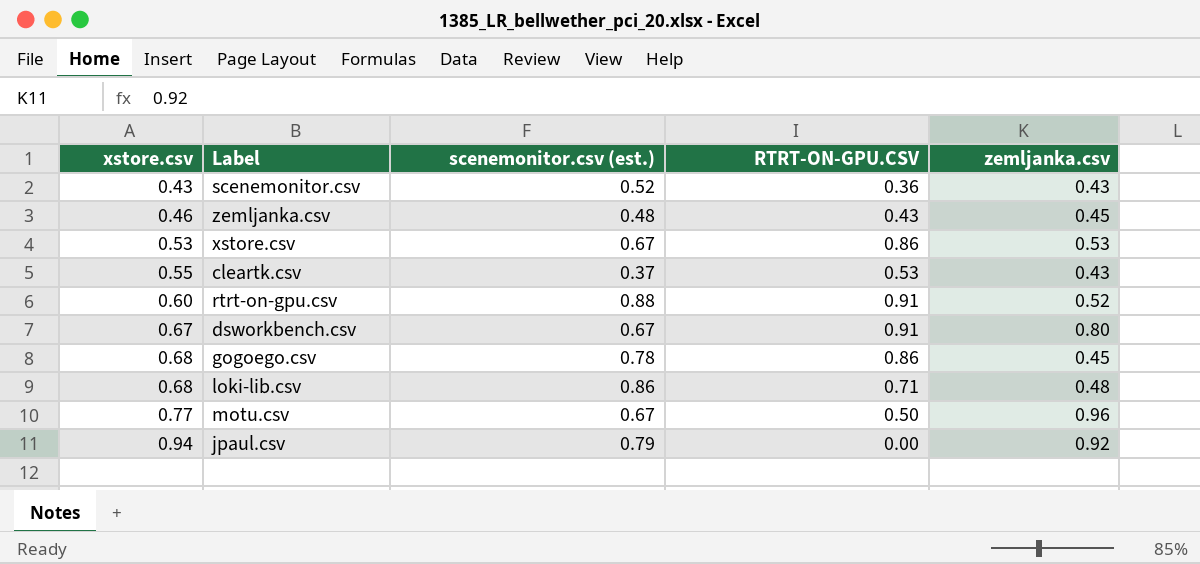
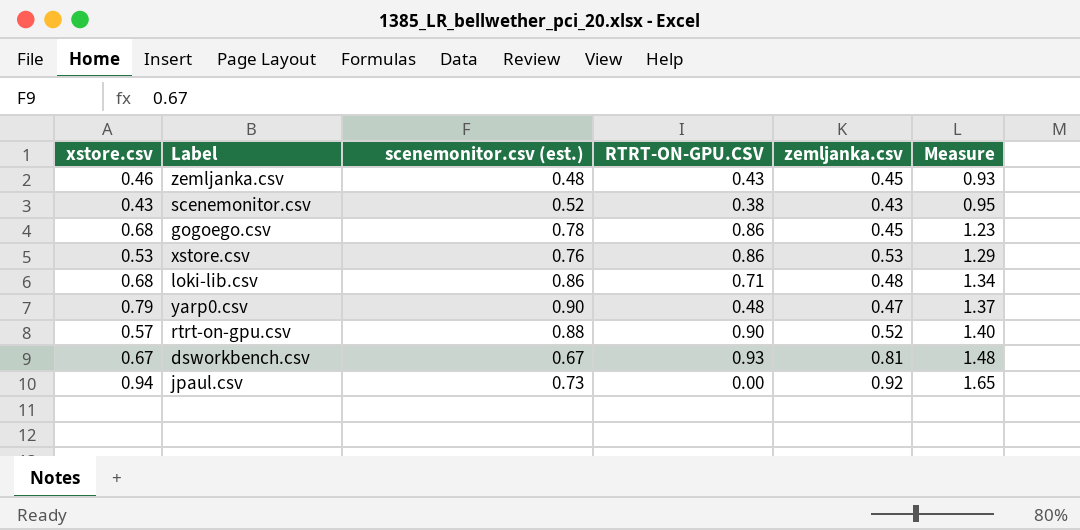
row order: xstore.csv ascending -> Measure ascending
column Measure | formula: none -> [scenemonitor.csv (est.)] + [zemljanka.csv]
row cleartk.csv: 0.55 | 0.37 | 0.53 | 0.43 -> none
row motu.csv: 0.77 | 0.67 | 0.50 | 0.96 -> none
scenemonitor.csv | RTRT-ON-GPU.CSV: 0.36 -> 0.38
xstore.csv | scenemonitor.csv (est.): 0.67 -> 0.76
row yarp0.csv: none -> 0.79 | 0.90 | 0.48 | 0.47 | 1.37
rtrt-on-gpu.csv | xstore.csv: 0.60 -> 0.57
rtrt-on-gpu.csv | RTRT-ON-GPU.CSV: 0.91 -> 0.90
dsworkbench.csv | RTRT-ON-GPU.CSV: 0.91 -> 0.93
dsworkbench.csv | zemljanka.csv: 0.80 -> 0.81
jpaul.csv | scenemonitor.csv (est.): 0.79 -> 0.73

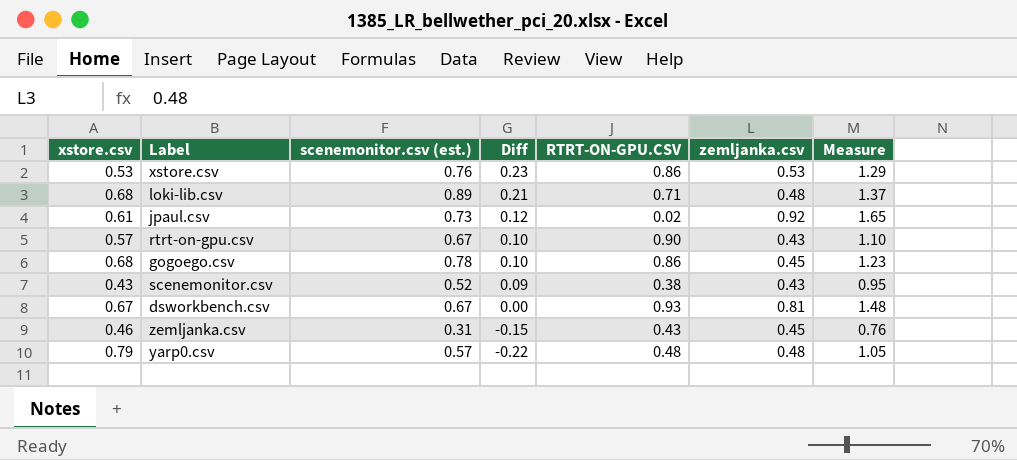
row order: Measure ascending -> Diff descending
column Diff | formula: none -> [scenemonitor.csv (est.)] - [xstore.csv]
loki-lib.csv | scenemonitor.csv (est.): 0.86 -> 0.89
loki-lib.csv | Measure: 1.34 -> 1.37
jpaul.csv | xstore.csv: 0.94 -> 0.61
jpaul.csv | RTRT-ON-GPU.CSV: 0.00 -> 0.02
rtrt-on-gpu.csv | scenemonitor.csv (est.): 0.88 -> 0.67
rtrt-on-gpu.csv | zemljanka.csv: 0.52 -> 0.43
rtrt-on-gpu.csv | Measure: 1.40 -> 1.10
zemljanka.csv | scenemonitor.csv (est.): 0.48 -> 0.31
zemljanka.csv | Measure: 0.93 -> 0.76
yarp0.csv | scenemonitor.csv (est.): 0.90 -> 0.57
yarp0.csv | zemljanka.csv: 0.47 -> 0.48
yarp0.csv | Measure: 1.37 -> 1.05

